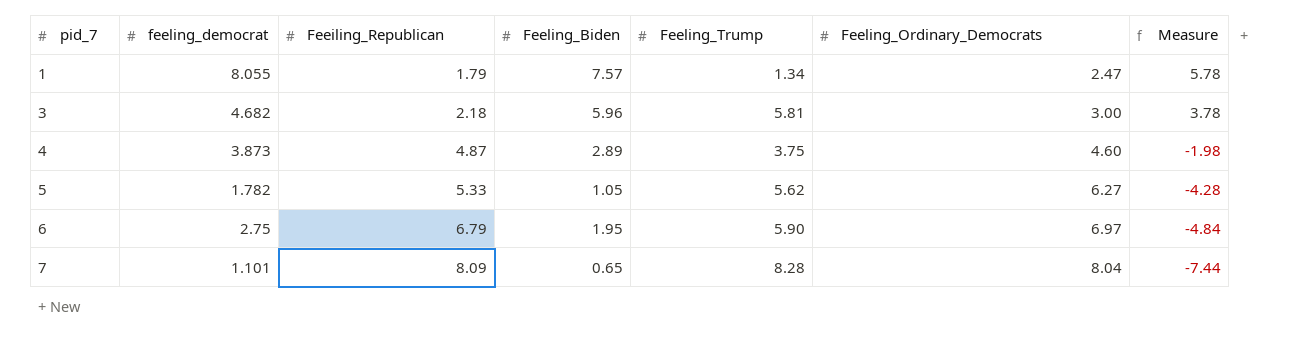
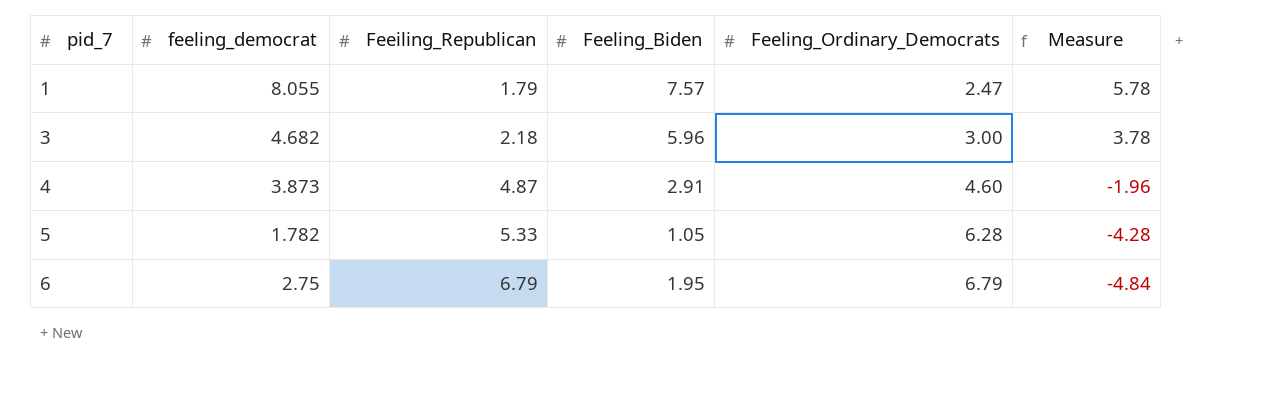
column Feeling_Trump | position: 5 -> none
row 7: 1.101 | 8.09 | 0.65 | 8.28 | 8.04 | -7.44 -> none
4 | Feeling_Biden: 2.89 -> 2.91
4 | Measure: -1.98 -> -1.96
5 | Feeling_Ordinary_Democrats: 6.27 -> 6.28
6 | Feeling_Ordinary_Democrats: 6.97 -> 6.79

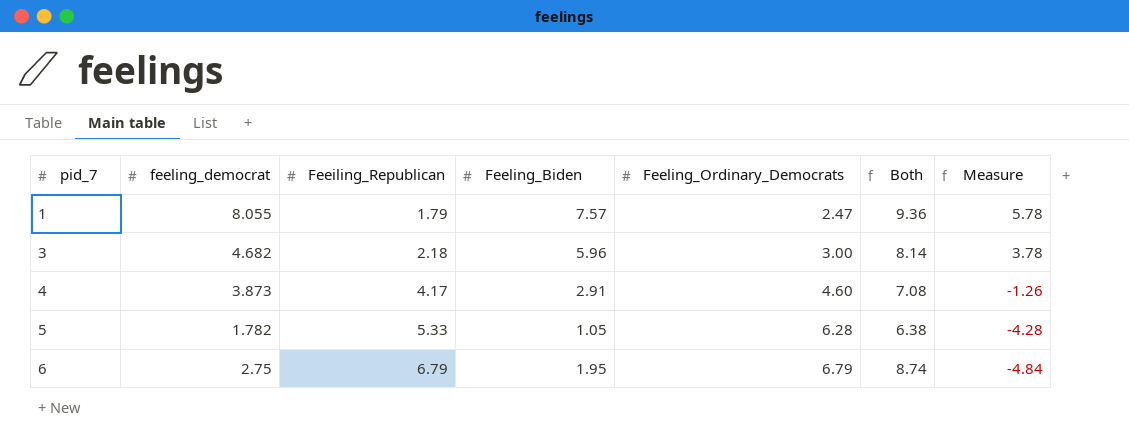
column Both | formula: none -> [Feeiling_Republican] + [Feeling_Biden]
4 | Feeiling_Republican: 4.87 -> 4.17
4 | Measure: -1.96 -> -1.26

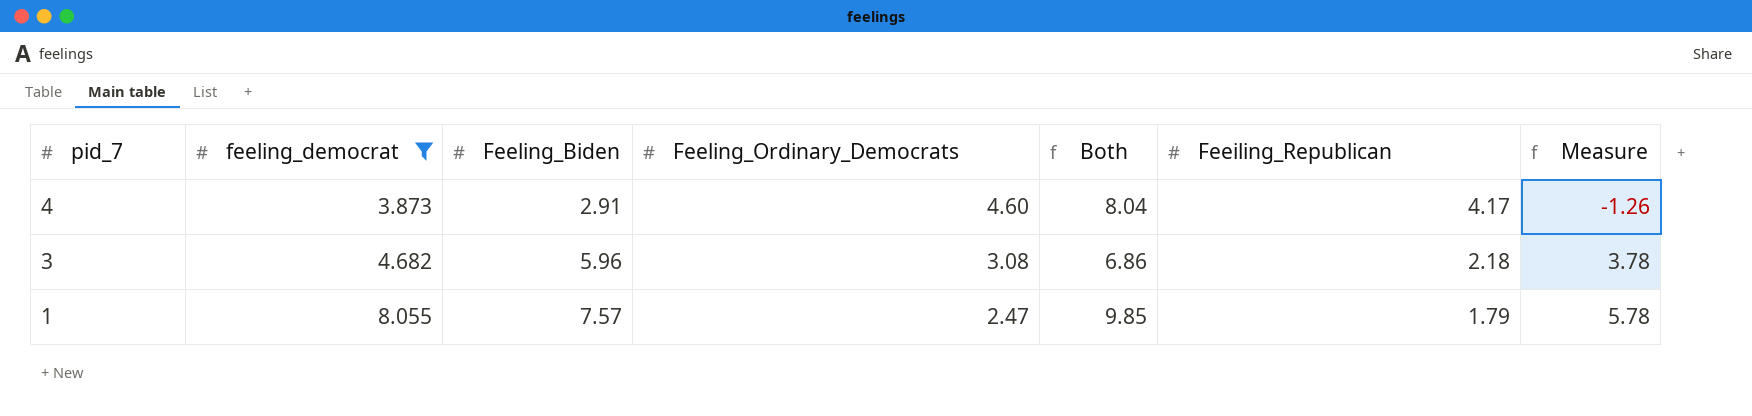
filter: none -> feeling_democrat >= 3.873
row order: pid_7 ascending -> pid_7 descending
column Both | formula: [Feeiling_Republican] + [Feeling_Biden] -> [feeling_democrat] + [Feeiling_Republican]
column Feeiling_Republican | position: 3 -> 6
3 | Feeling_Ordinary_Democrats: 3.00 -> 3.08

